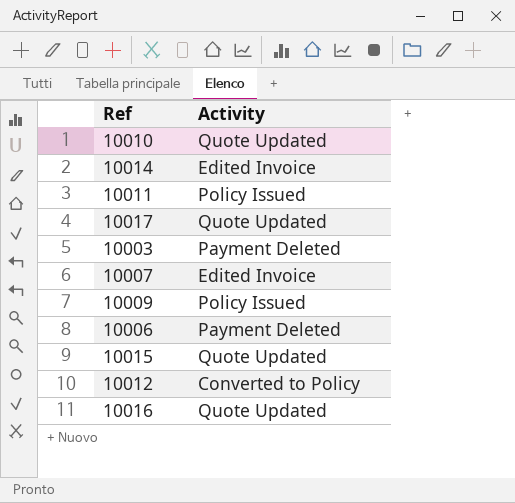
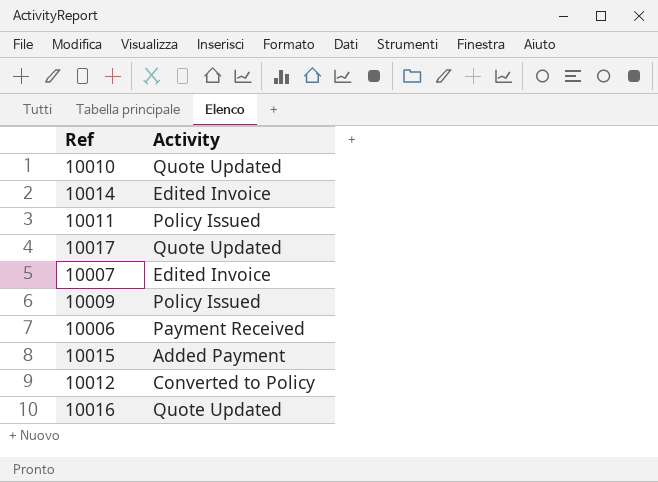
row 10003: Payment Deleted -> none
10006 | Activity: Payment Deleted -> Payment Received
10015 | Activity: Quote Updated -> Added Payment

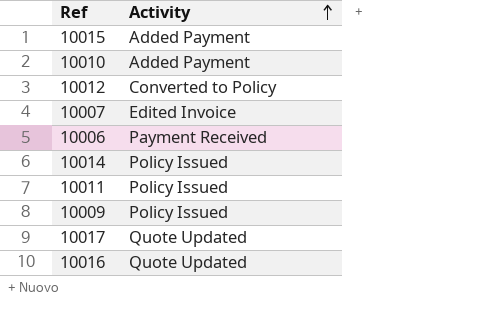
row order: none -> Activity ascending
10010 | Activity: Quote Updated -> Added Payment
10014 | Activity: Edited Invoice -> Policy Issued

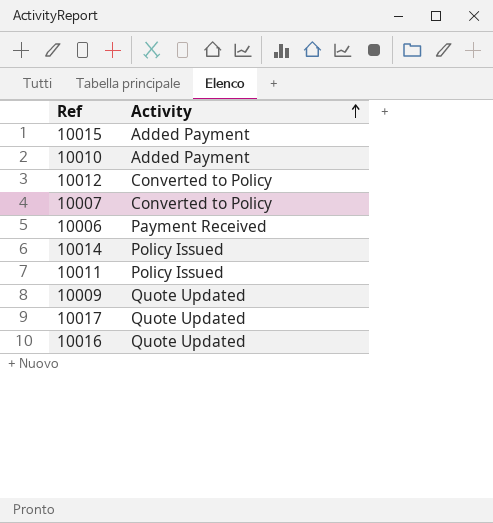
10007 | Activity: Edited Invoice -> Converted to Policy
10009 | Activity: Policy Issued -> Quote Updated

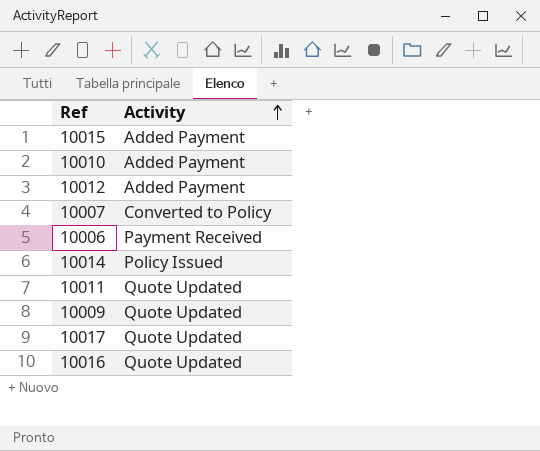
10012 | Activity: Converted to Policy -> Added Payment
10011 | Activity: Policy Issued -> Quote Updated

